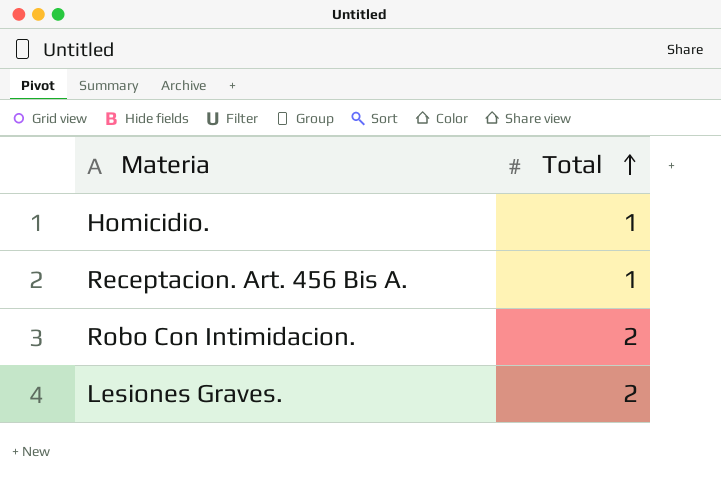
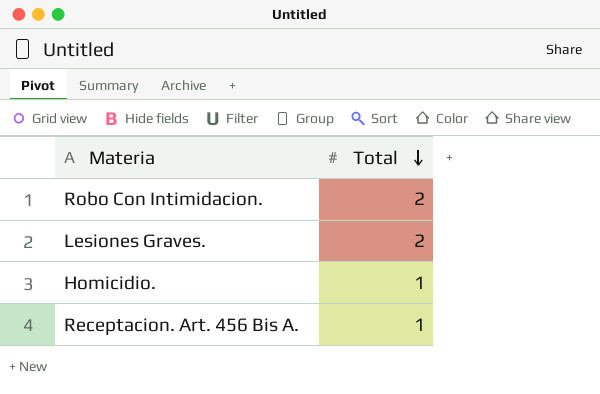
row order: Total ascending -> Total descending

